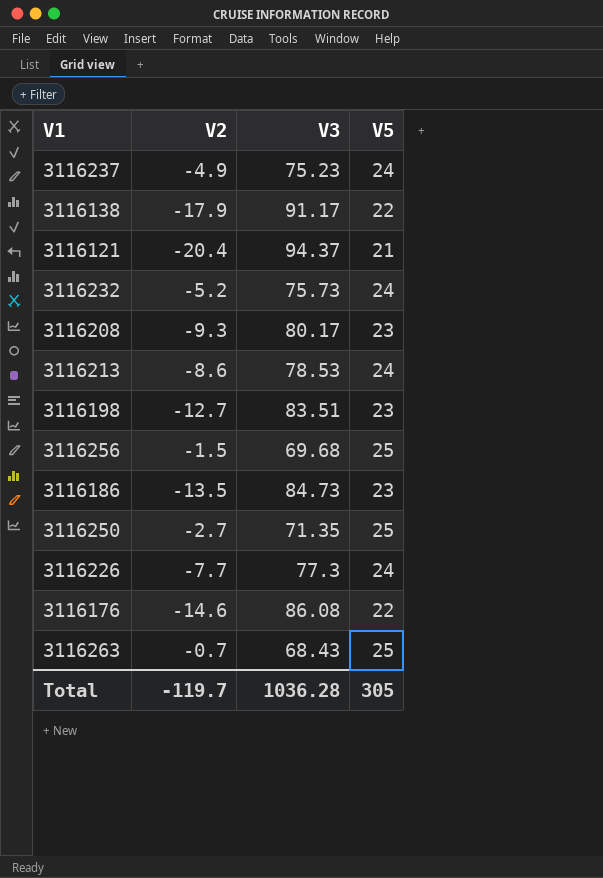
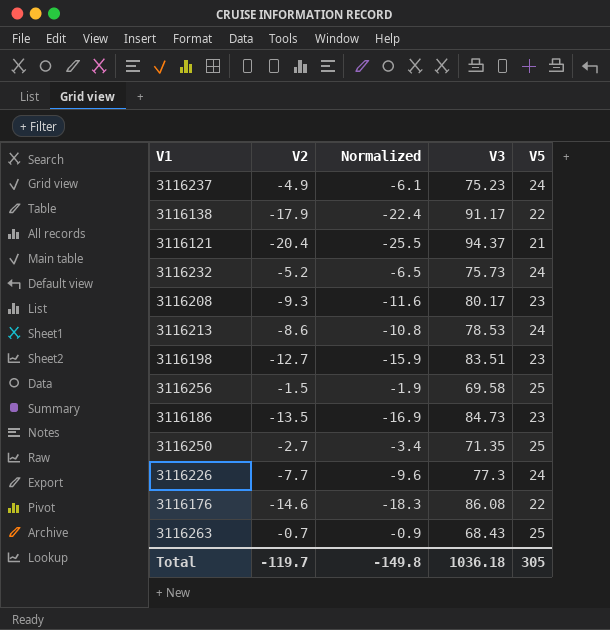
column Normalized | formula: none -> [V2] * 1.25
3116256 | V3: 69.68 -> 69.58
Total | V3: 1036.28 -> 1036.18

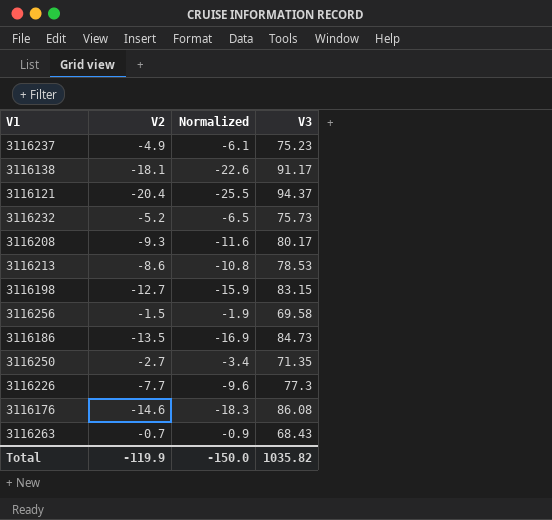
column V5 | position: 5 -> none
3116138 | V2: -17.9 -> -18.1
3116138 | Normalized: -22.4 -> -22.6
3116198 | V3: 83.51 -> 83.15
Total | V2: -119.7 -> -119.9
Total | Normalized: -149.8 -> -150.0
Total | V3: 1036.18 -> 1035.82

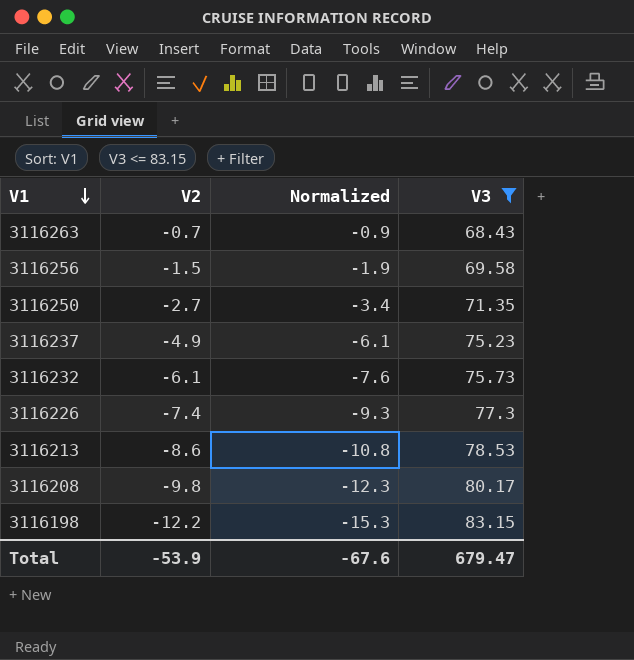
filter: none -> V3 <= 83.15
row order: none -> V1 descending
3116232 | V2: -5.2 -> -6.1
3116232 | Normalized: -6.5 -> -7.6
3116226 | V2: -7.7 -> -7.4
3116226 | Normalized: -9.6 -> -9.3
3116208 | V2: -9.3 -> -9.8
3116208 | Normalized: -11.6 -> -12.3
3116198 | V2: -12.7 -> -12.2
3116198 | Normalized: -15.9 -> -15.3
Total | V2: -119.9 -> -53.9
Total | Normalized: -150.0 -> -67.6
Total | V3: 1035.82 -> 679.47

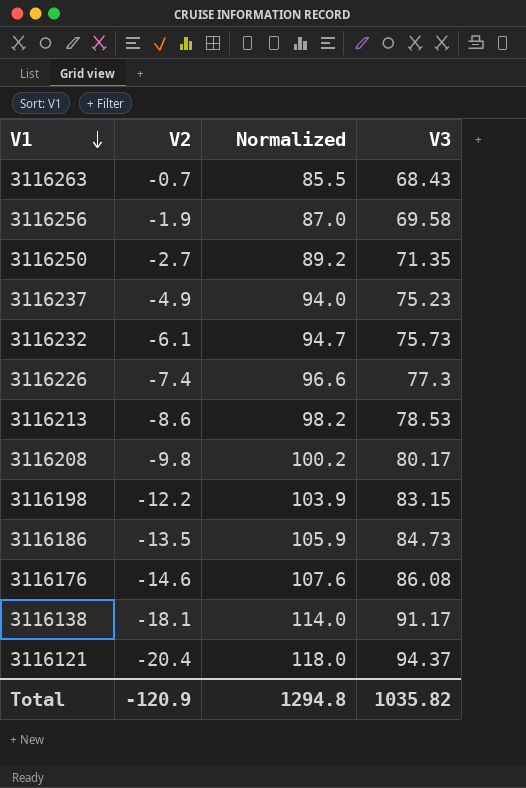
filter: V3 <= 83.15 -> none
column Normalized | formula: [V2] * 1.25 -> [V3] * 1.25
3116256 | V2: -1.5 -> -1.9
Total | V2: -53.9 -> -120.9
Total | Normalized: -67.6 -> 1294.8
Total | V3: 679.47 -> 1035.82

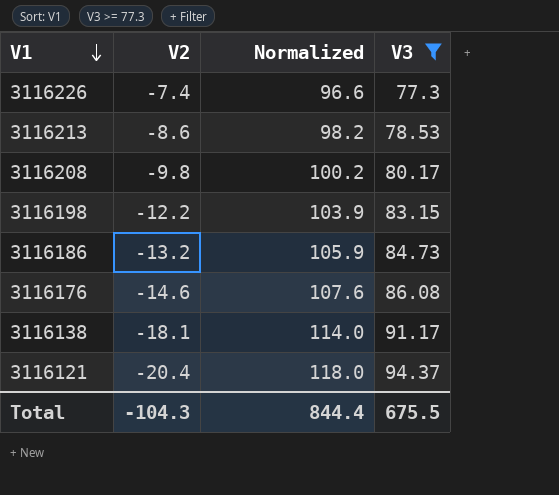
filter: none -> V3 >= 77.3
3116186 | V2: -13.5 -> -13.2
Total | V2: -120.9 -> -104.3
Total | Normalized: 1294.8 -> 844.4
Total | V3: 1035.82 -> 675.5

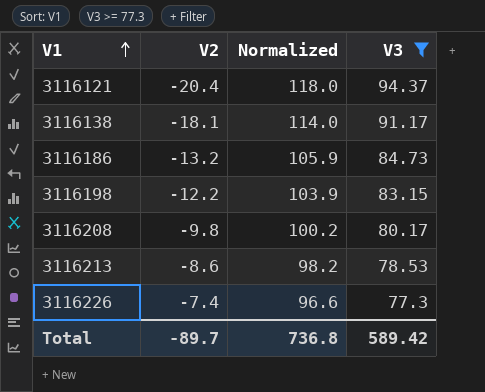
row order: V1 descending -> V1 ascending
row 3116176: -14.6 | 107.6 | 86.08 -> none
Total | V2: -104.3 -> -89.7
Total | Normalized: 844.4 -> 736.8
Total | V3: 675.5 -> 589.42

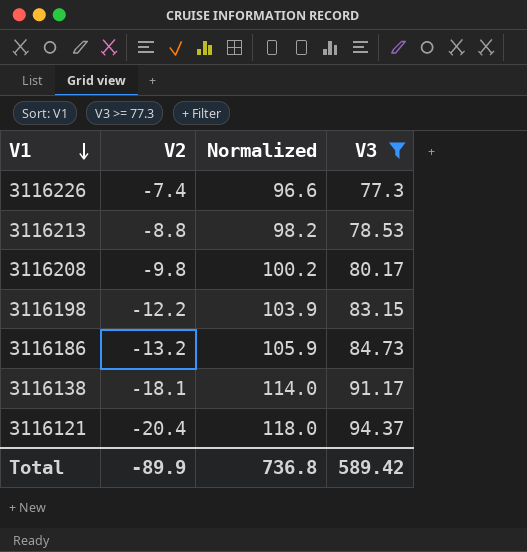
row order: V1 ascending -> V1 descending
3116213 | V2: -8.6 -> -8.8
Total | V2: -89.7 -> -89.9

